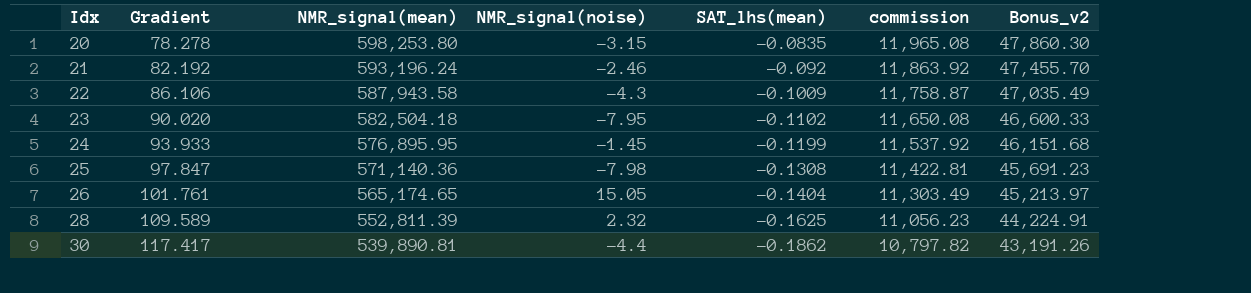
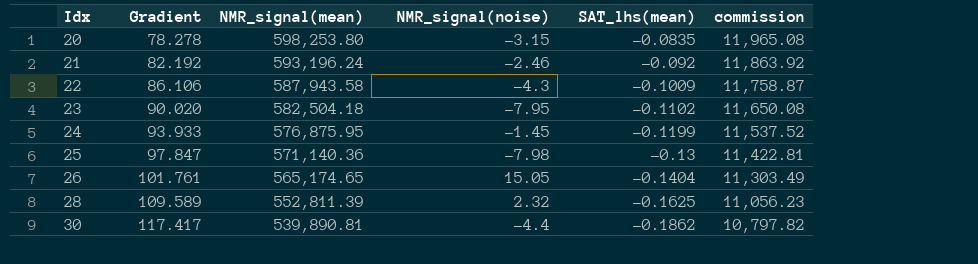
column Bonus_v2 | formula: [NMR_signal(mean)] * 0.08 -> none
24 | NMR_signal(mean): 576,895.95 -> 576,875.95
24 | commission: 11,537.92 -> 11,537.52
25 | SAT_lhs(mean): -0.1308 -> -0.13

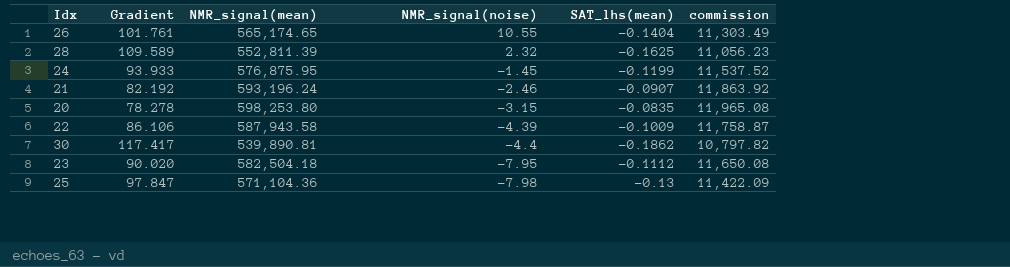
row order: Idx ascending -> NMR_signal(noise) descending
26 | NMR_signal(noise): 15.05 -> 10.55
21 | SAT_lhs(mean): -0.092 -> -0.0907
22 | NMR_signal(noise): -4.3 -> -4.39
23 | SAT_lhs(mean): -0.1102 -> -0.1112
25 | NMR_signal(mean): 571,140.36 -> 571,104.36
25 | commission: 11,422.81 -> 11,422.09

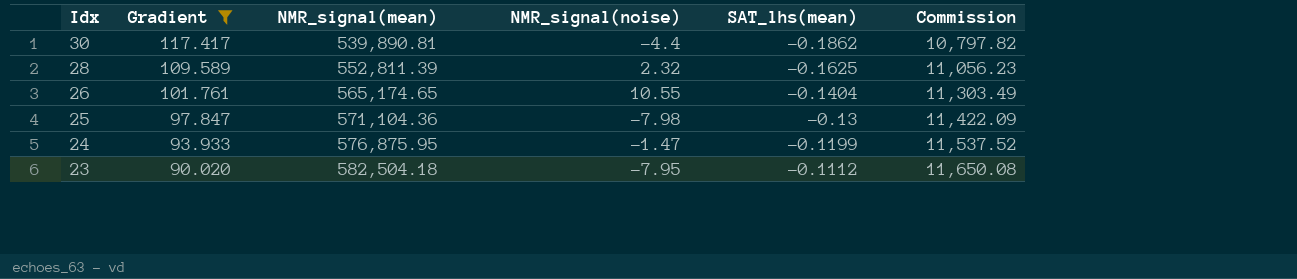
filter: none -> Gradient >= 90.020
row order: NMR_signal(noise) descending -> Idx descending
column name: commission -> Commission
24 | NMR_signal(noise): -1.45 -> -1.47

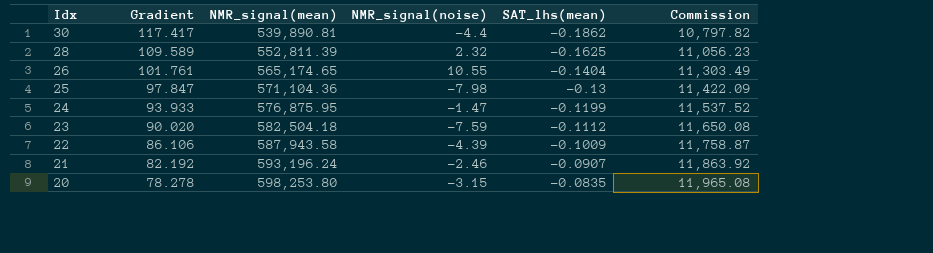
filter: Gradient >= 90.020 -> none
23 | NMR_signal(noise): -7.95 -> -7.59

